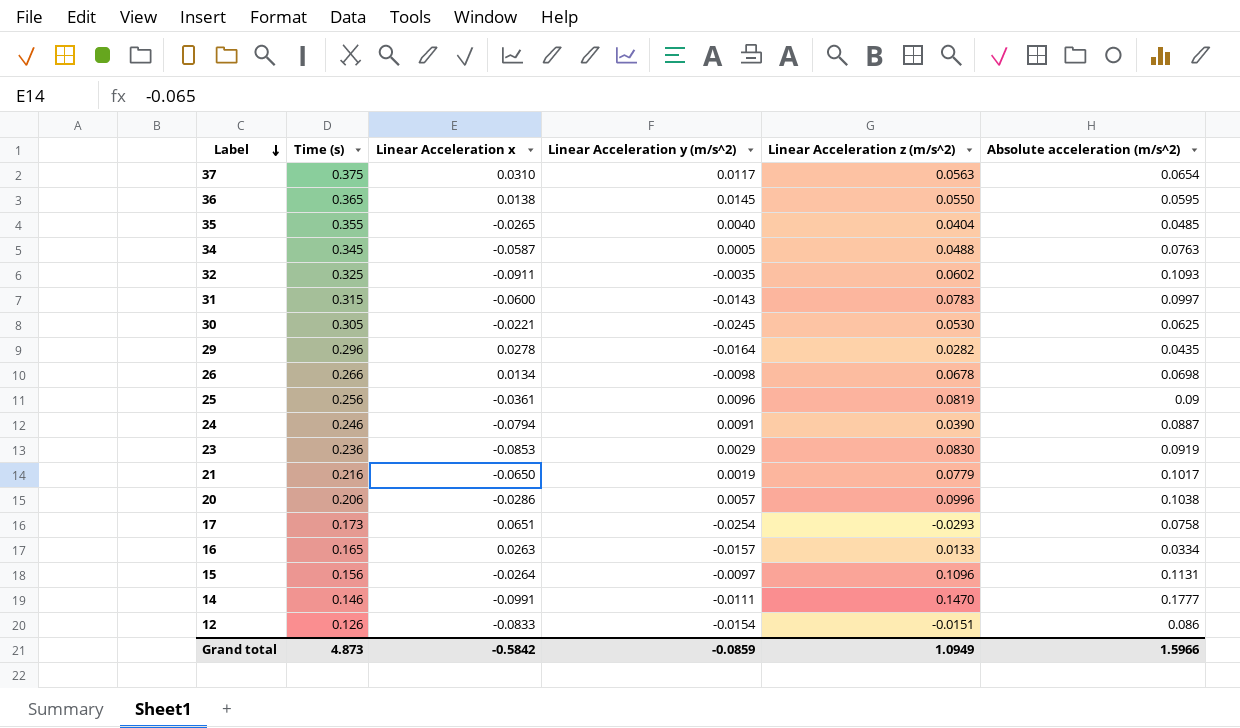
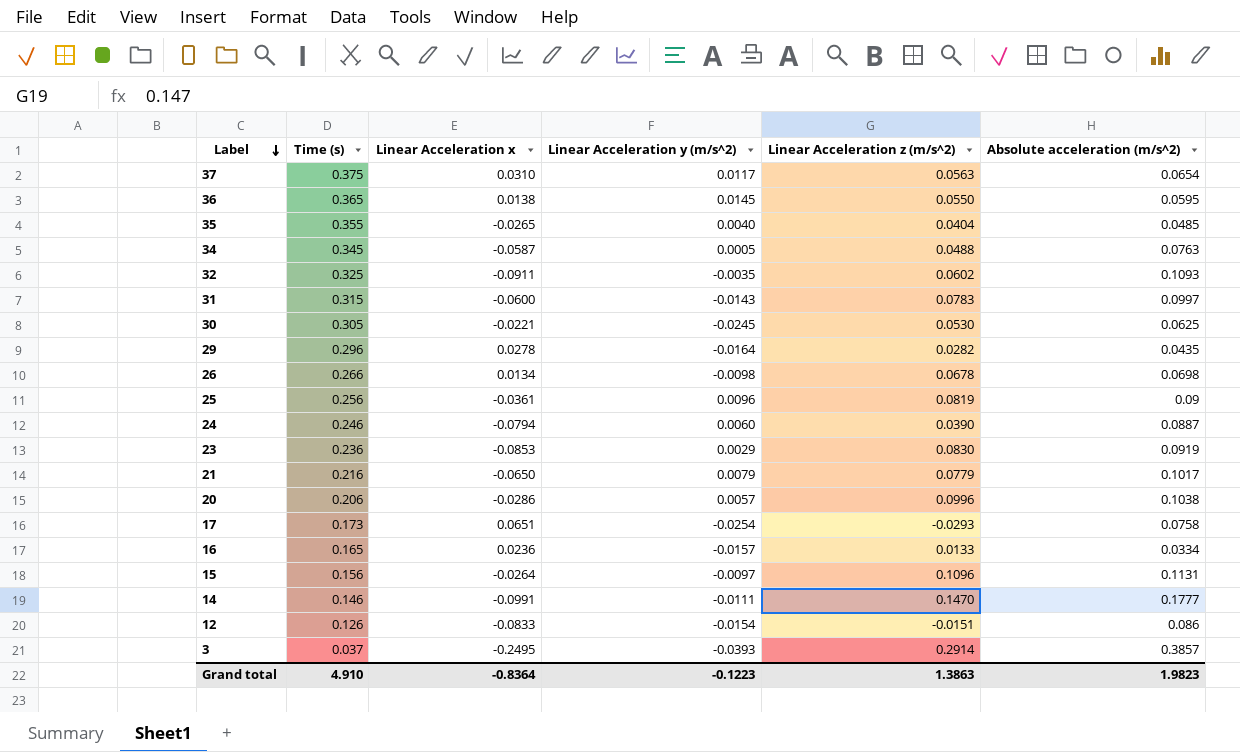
24 | Linear Acceleration y (m/s^2): 0.0091 -> 0.0060
21 | Linear Acceleration y (m/s^2): 0.0019 -> 0.0079
16 | Linear Acceleration x: 0.0263 -> 0.0236
row 3: none -> 0.037 | -0.2495 | -0.0393 | 0.2914 | 0.3857
Grand total | Time (s): 4.873 -> 4.910
Grand total | Linear Acceleration x: -0.5842 -> -0.8364
Grand total | Linear Acceleration y (m/s^2): -0.0859 -> -0.1223
Grand total | Linear Acceleration z (m/s^2): 1.0949 -> 1.3863
Grand total | Absolute acceleration (m/s^2): 1.5966 -> 1.9823

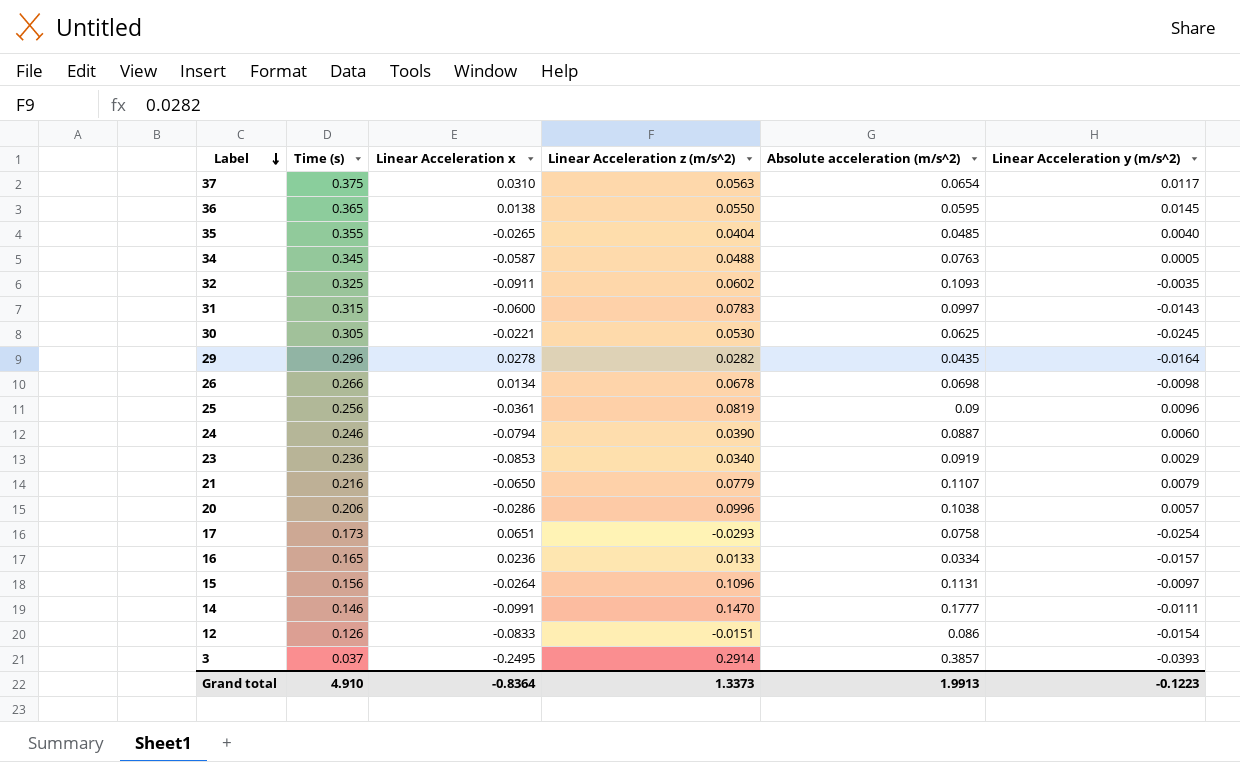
column Linear Acceleration y (m/s^2) | position: 4 -> 6
23 | Linear Acceleration z (m/s^2): 0.0830 -> 0.0340
21 | Absolute acceleration (m/s^2): 0.1017 -> 0.1107
Grand total | Linear Acceleration z (m/s^2): 1.3863 -> 1.3373
Grand total | Absolute acceleration (m/s^2): 1.9823 -> 1.9913

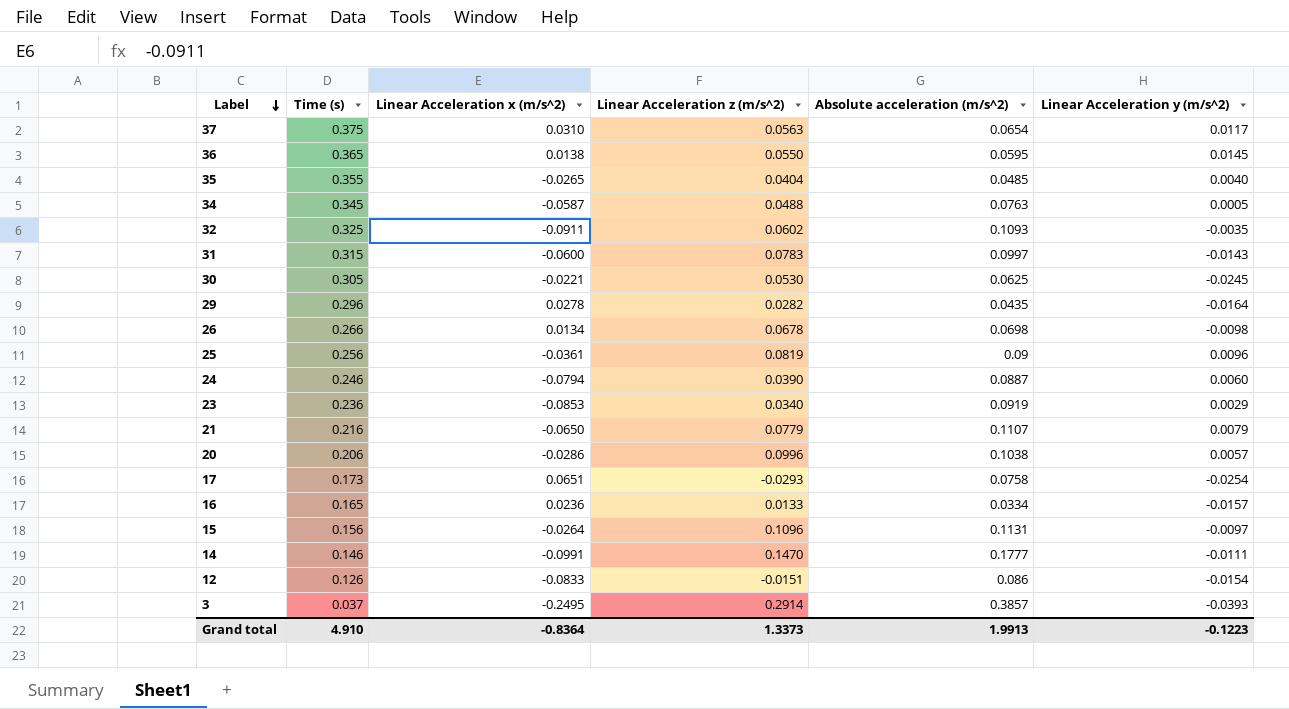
column name: Linear Acceleration x -> Linear Acceleration x (m/s^2)

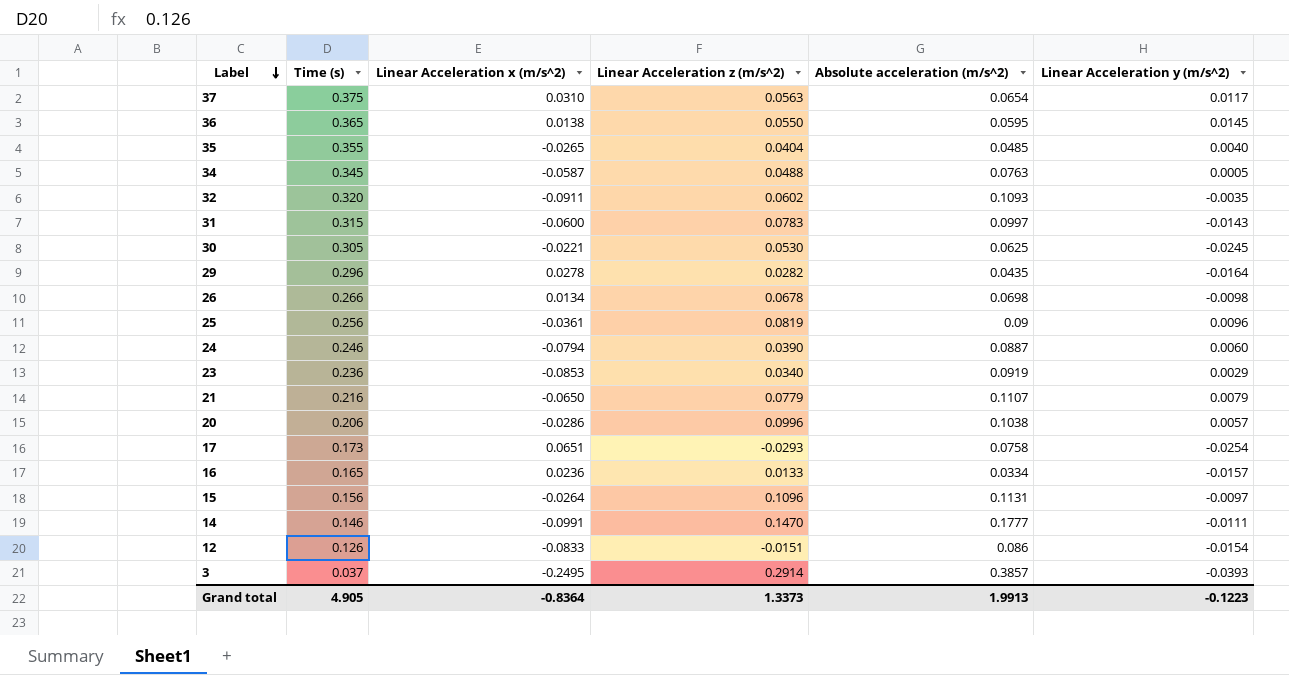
32 | Time (s): 0.325 -> 0.320
Grand total | Time (s): 4.910 -> 4.905

